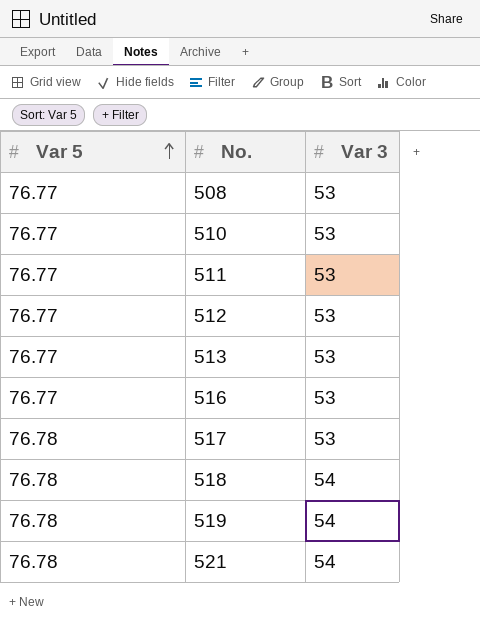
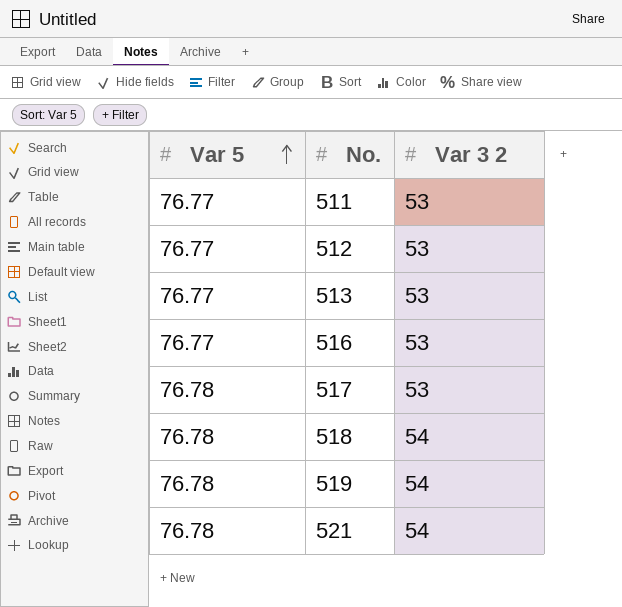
column name: Var 3 -> Var 3 2
row 508: 76.77 | 53 -> none
row 510: 76.77 | 53 -> none

